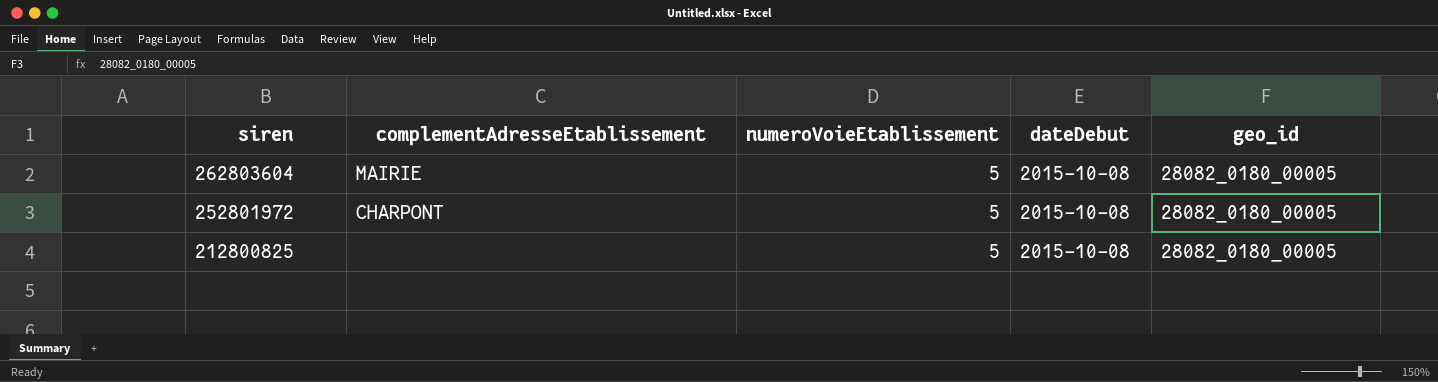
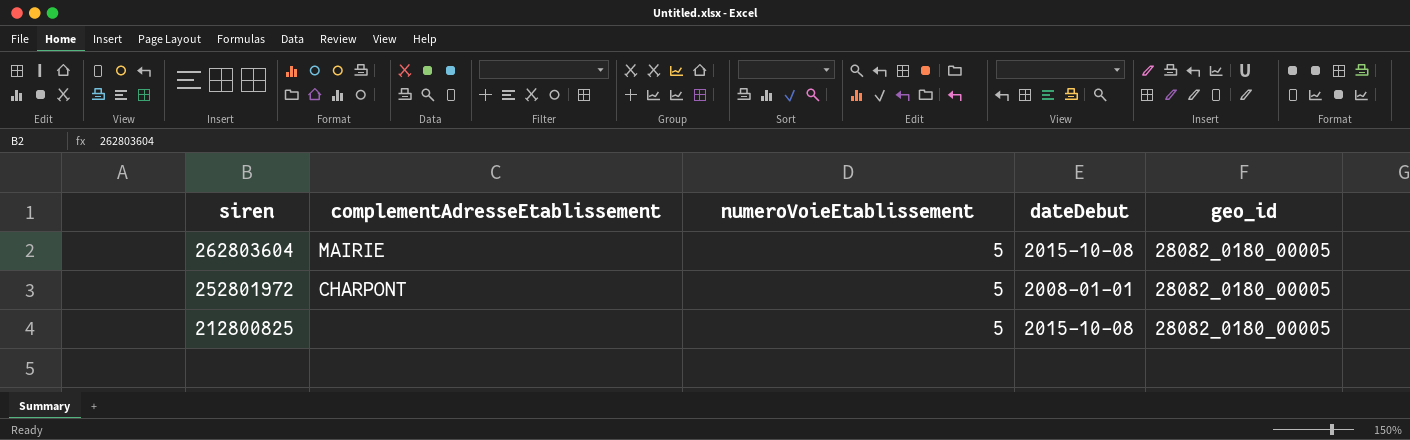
252801972 | dateDebut: 2015-10-08 -> 2008-01-01

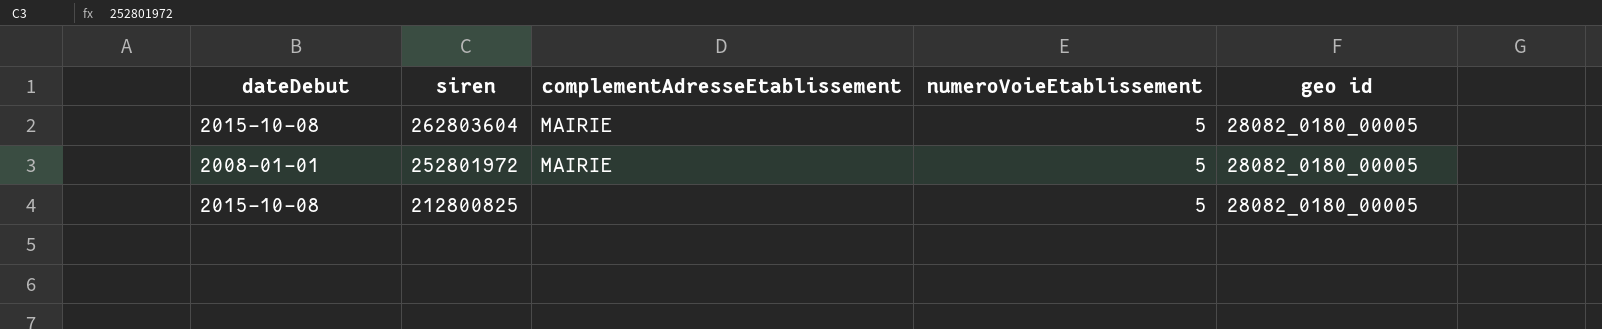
column dateDebut | position: 4 -> 1
column name: geo_id -> geo id
252801972 | complementAdresseEtablissement: CHARPONT -> MAIRIE

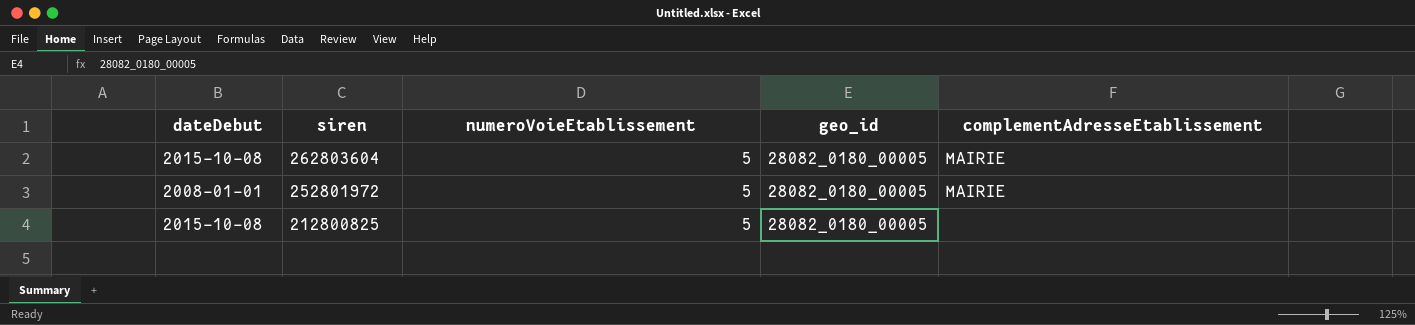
column name: geo id -> geo_id
column complementAdresseEtablissement | position: 3 -> 5

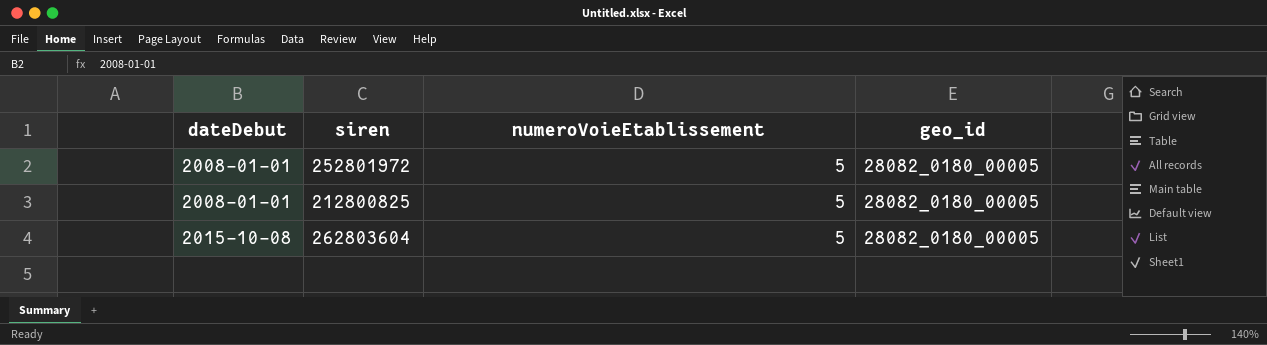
row order: siren descending -> dateDebut ascending
column complementAdresseEtablissement | position: 5 -> none
212800825 | dateDebut: 2015-10-08 -> 2008-01-01

